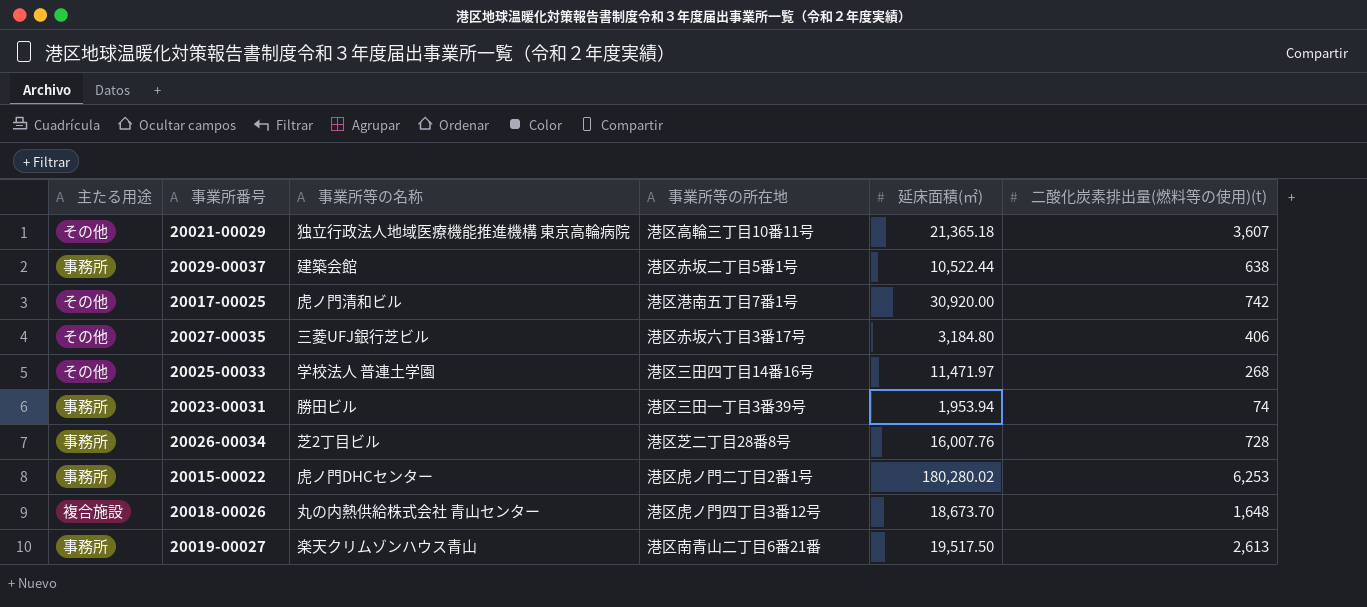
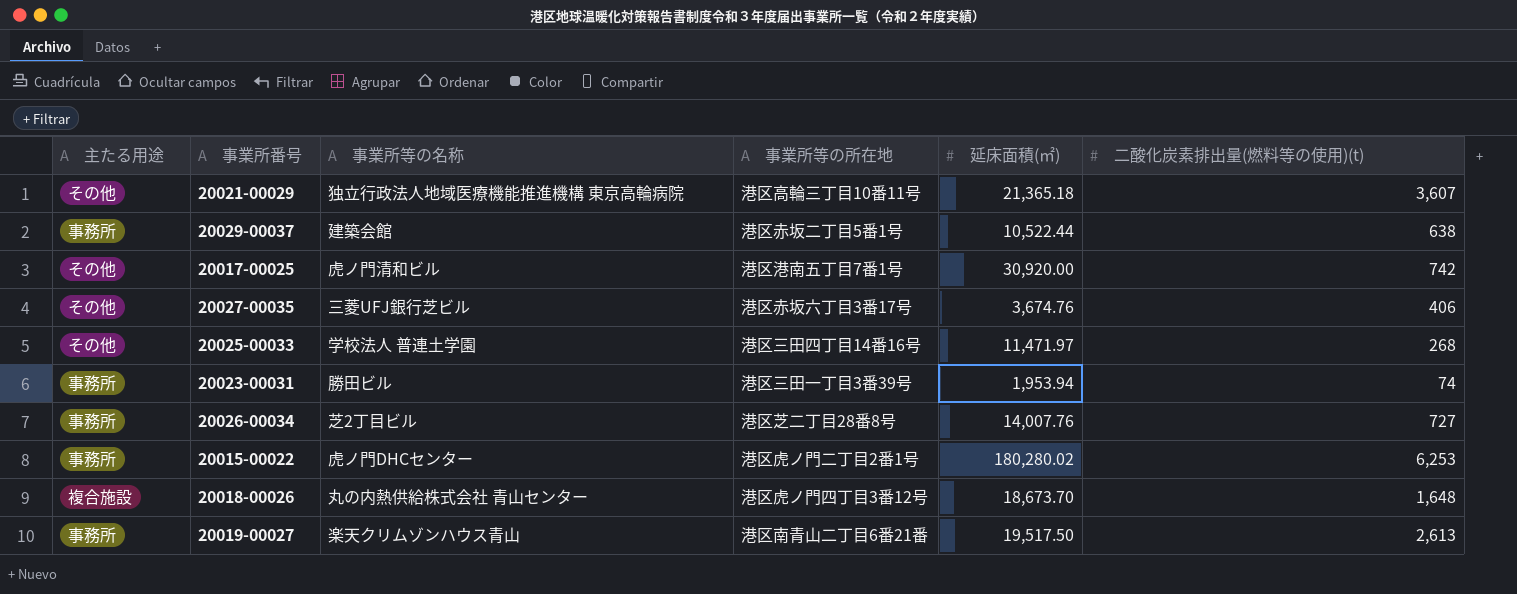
20027-00035 | 延床面積(㎡): 3,184.80 -> 3,674.76
20026-00034 | 延床面積(㎡): 16,007.76 -> 14,007.76
20026-00034 | 二酸化炭素排出量(燃料等の使用)(t): 728 -> 727

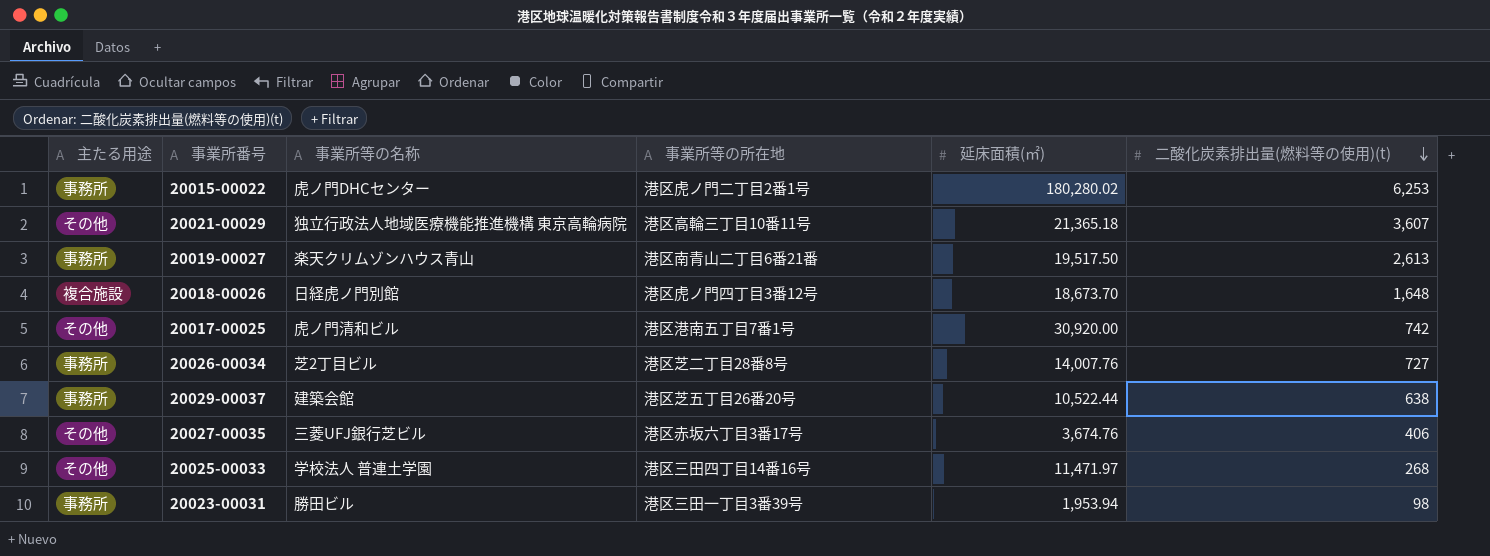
row order: none -> 二酸化炭素排出量(燃料等の使用)(t) descending
20018-00026 | 事業所等の名称: 丸の内熱供給株式会社 青山センター -> 日経虎ノ門別館
20029-00037 | 事業所等の所在地: 港区赤坂二丁目5番1号 -> 港区芝五丁目26番20号
20023-00031 | 二酸化炭素排出量(燃料等の使用)(t): 74 -> 98

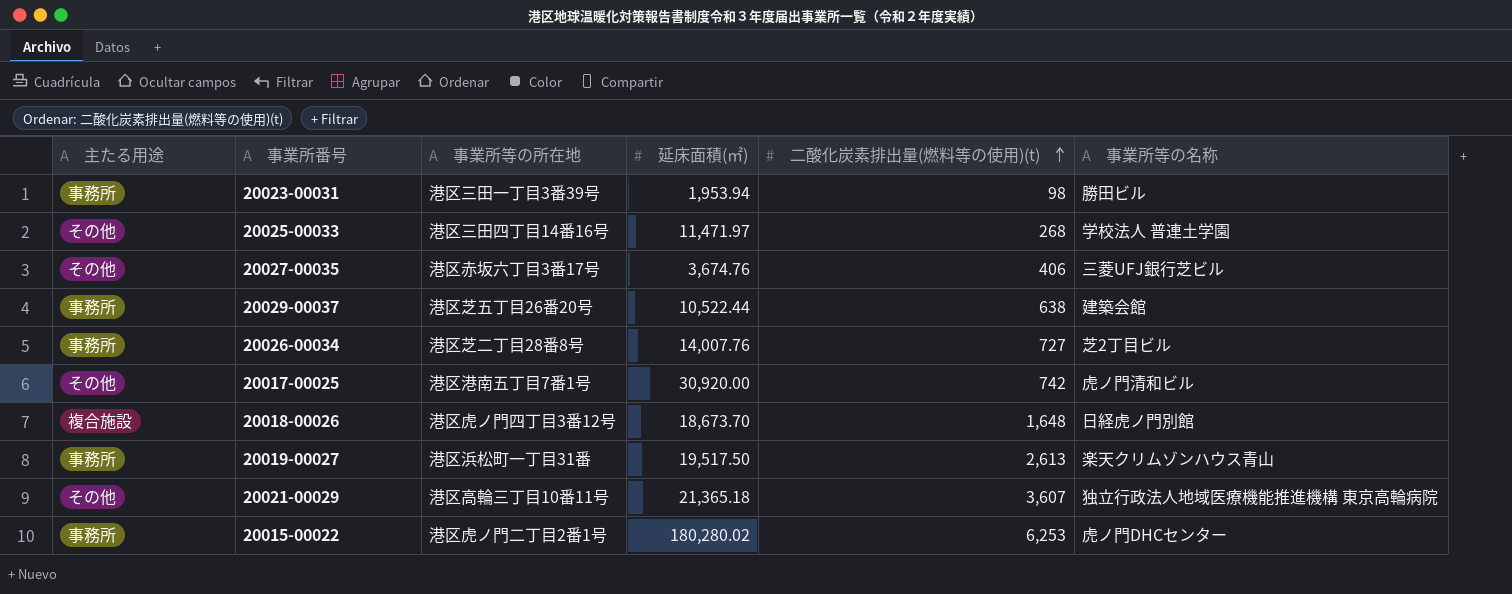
row order: 二酸化炭素排出量(燃料等の使用)(t) descending -> 二酸化炭素排出量(燃料等の使用)(t) ascending
column 事業所等の名称 | position: 3 -> 6
20019-00027 | 事業所等の所在地: 港区南青山二丁目6番21番 -> 港区浜松町一丁目31番

